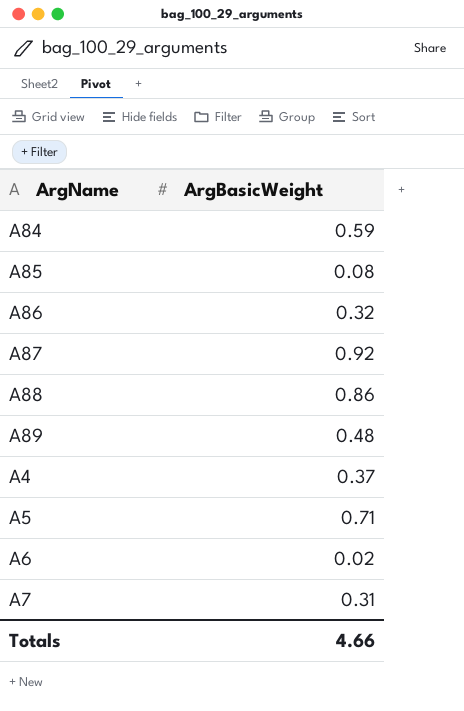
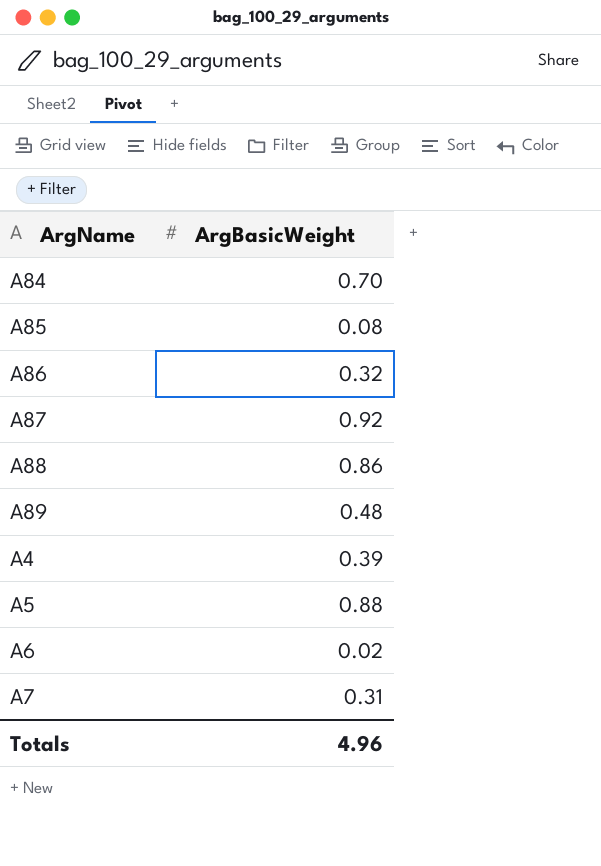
A84 | ArgBasicWeight: 0.59 -> 0.70
A4 | ArgBasicWeight: 0.37 -> 0.39
A5 | ArgBasicWeight: 0.71 -> 0.88
Totals | ArgBasicWeight: 4.66 -> 4.96

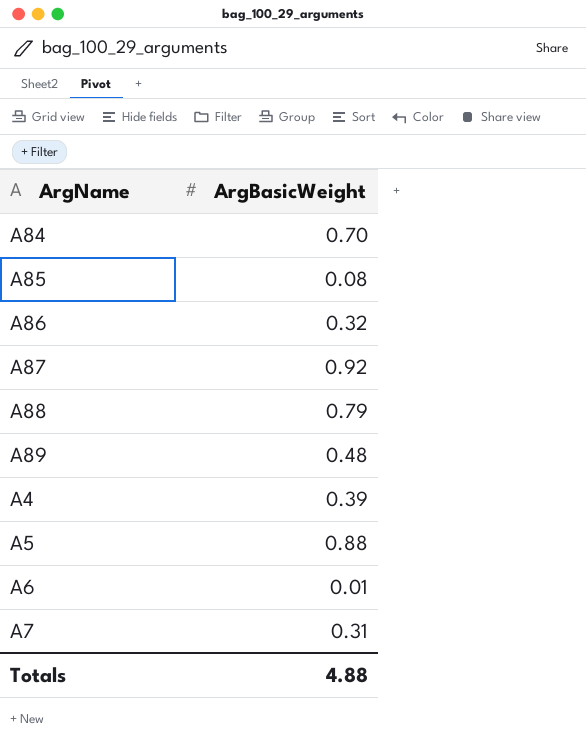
A88 | ArgBasicWeight: 0.86 -> 0.79
A6 | ArgBasicWeight: 0.02 -> 0.01
Totals | ArgBasicWeight: 4.96 -> 4.88

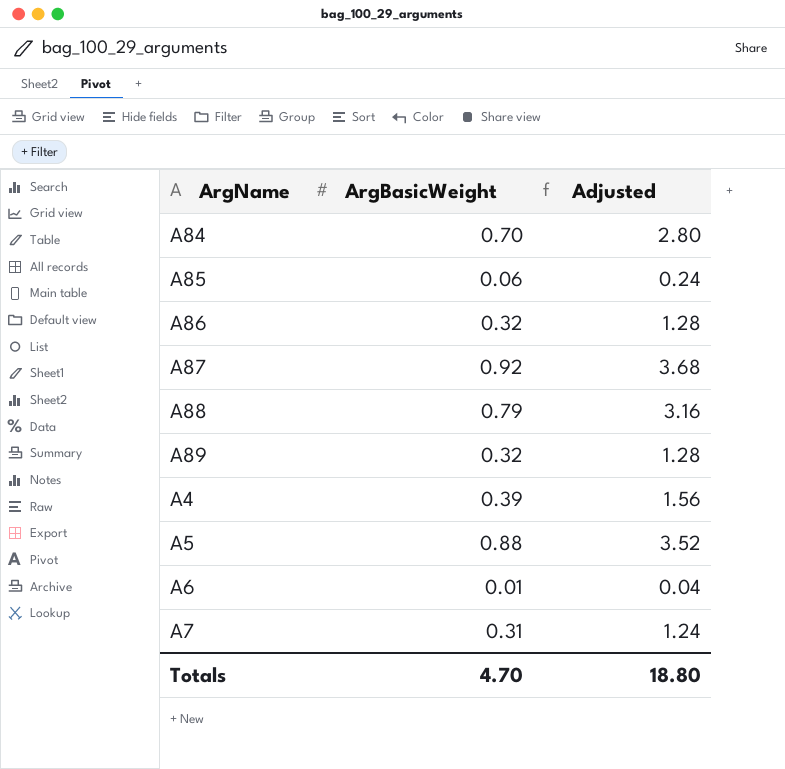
column Adjusted | formula: none -> [ArgBasicWeight] * 4
A85 | ArgBasicWeight: 0.08 -> 0.06
A89 | ArgBasicWeight: 0.48 -> 0.32
Totals | ArgBasicWeight: 4.88 -> 4.70

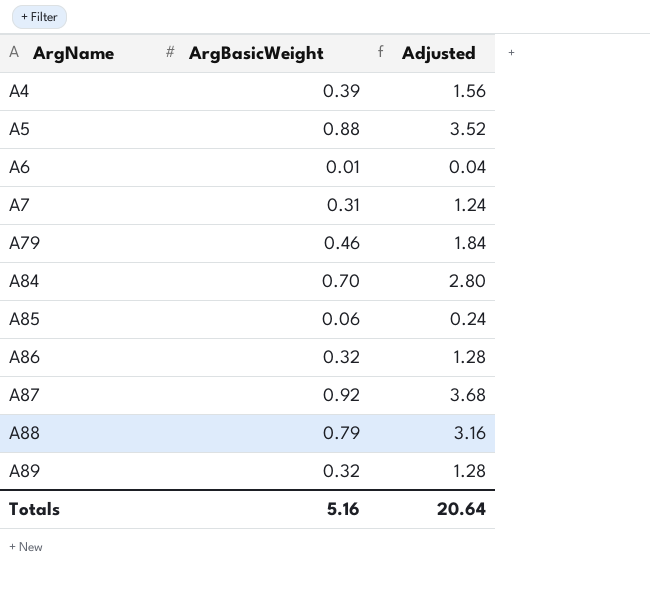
row order: none -> ArgName ascending
row A79: none -> 0.46 | 1.84
Totals | ArgBasicWeight: 4.70 -> 5.16
Totals | Adjusted: 18.80 -> 20.64

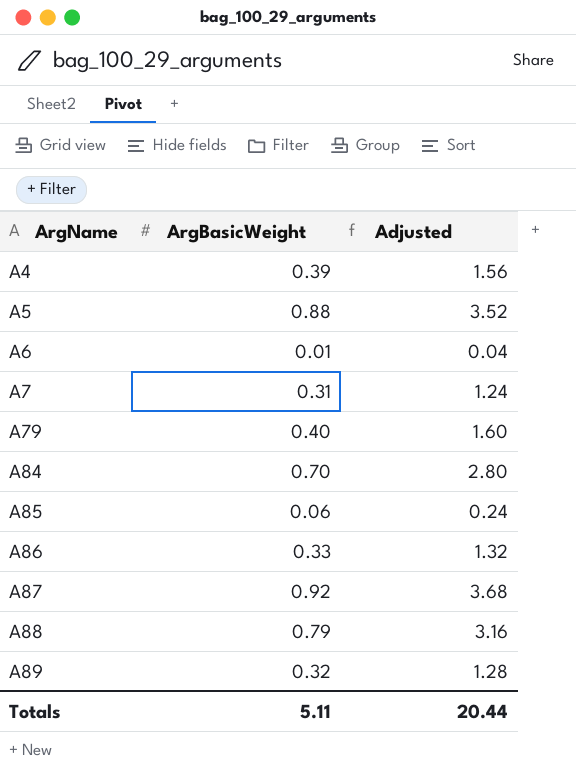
A79 | ArgBasicWeight: 0.46 -> 0.40
A79 | Adjusted: 1.84 -> 1.60
A86 | ArgBasicWeight: 0.32 -> 0.33
A86 | Adjusted: 1.28 -> 1.32
Totals | ArgBasicWeight: 5.16 -> 5.11
Totals | Adjusted: 20.64 -> 20.44

